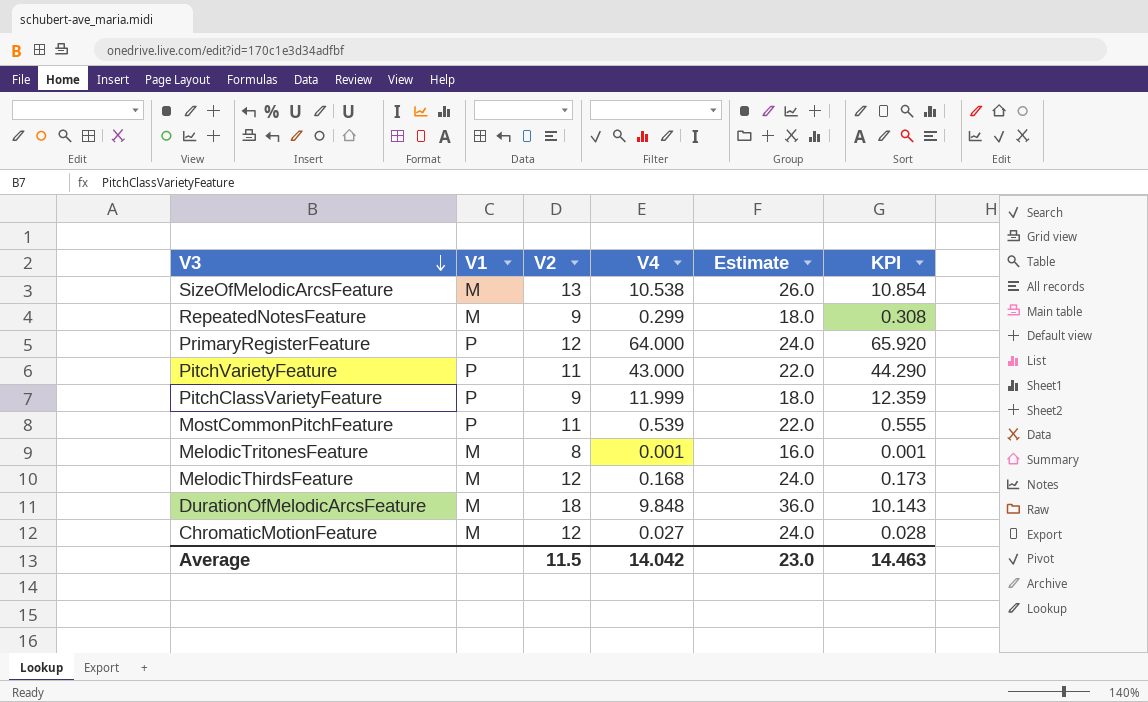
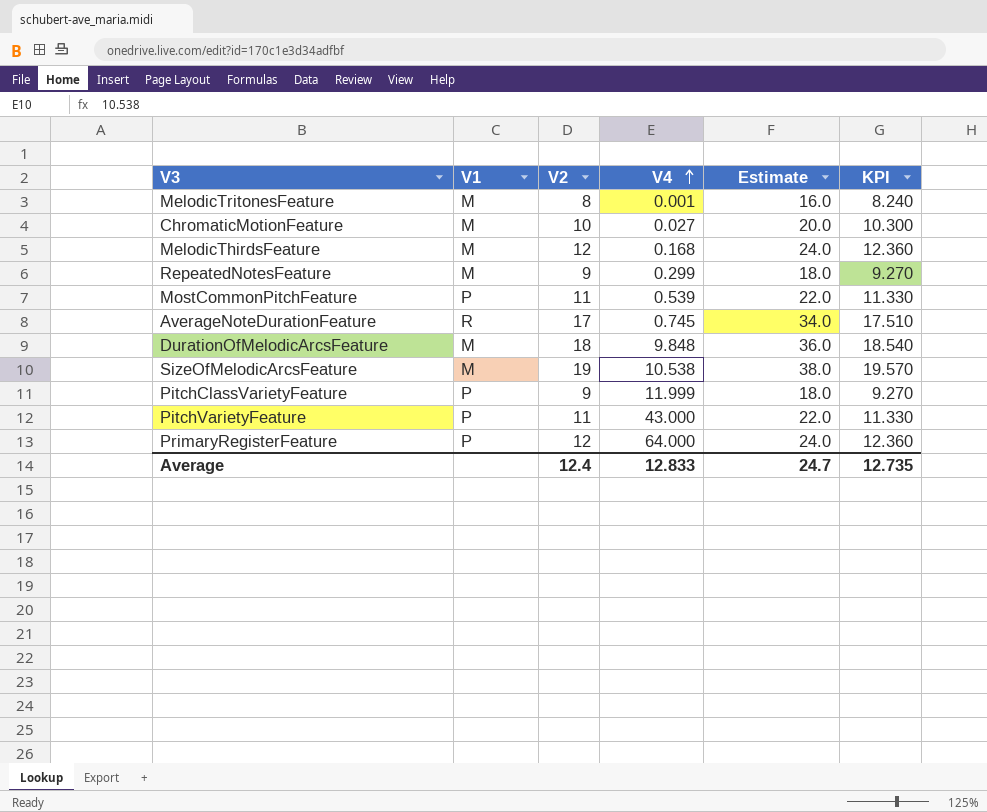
row order: V3 descending -> V4 ascending
column KPI | formula: [V4] * 1.03 -> [V2] * 1.03
ChromaticMotionFeature | V2: 12 -> 10
ChromaticMotionFeature | Estimate: 24.0 -> 20.0
row AverageNoteDurationFeature: none -> R | 17 | 0.745 | 34.0 | 17.510
SizeOfMelodicArcsFeature | V2: 13 -> 19
SizeOfMelodicArcsFeature | Estimate: 26.0 -> 38.0
Average | V2: 11.5 -> 12.4
Average | V4: 14.042 -> 12.833
Average | Estimate: 23.0 -> 24.7
Average | KPI: 14.463 -> 12.735

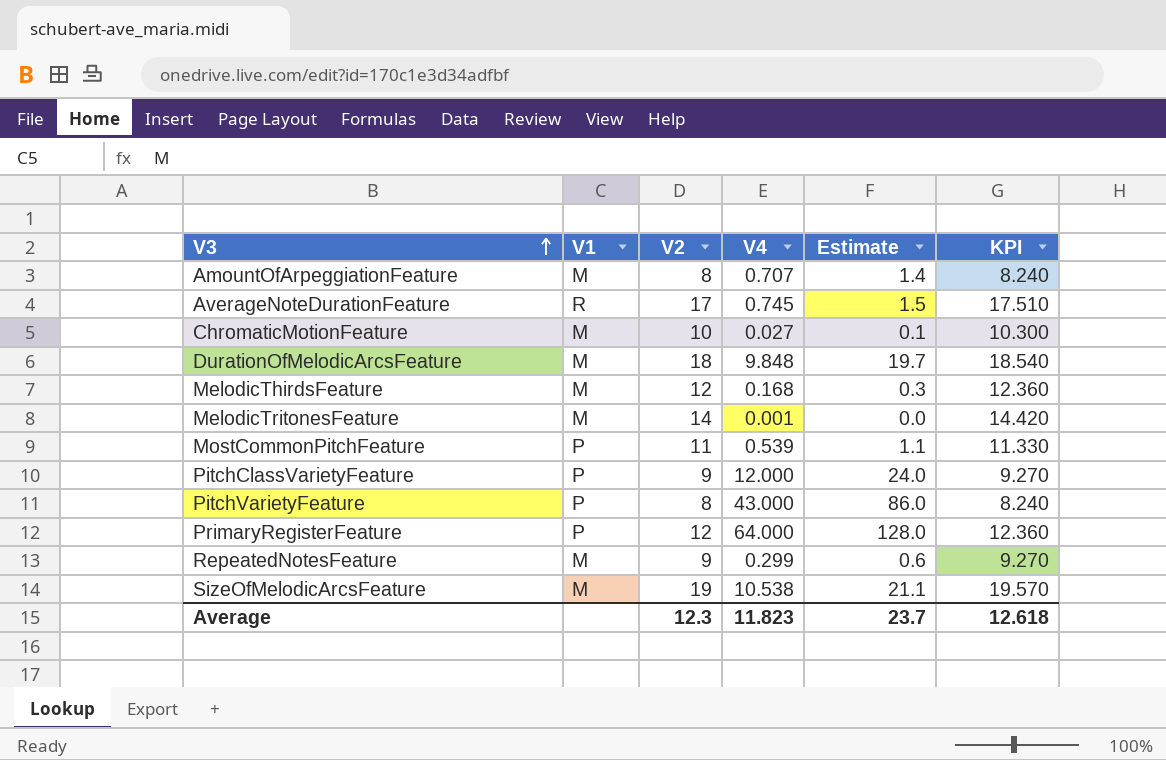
row order: V4 ascending -> V3 ascending
column Estimate | formula: [V2] * 2 -> [V4] * 2
row AmountOfArpeggiationFeature: none -> M | 8 | 0.707 | 1.4 | 8.240
MelodicTritonesFeature | V2: 8 -> 14
MelodicTritonesFeature | KPI: 8.240 -> 14.420
PitchClassVarietyFeature | V4: 11.999 -> 12.000
PitchVarietyFeature | V2: 11 -> 8
PitchVarietyFeature | KPI: 11.330 -> 8.240
Average | V2: 12.4 -> 12.3
Average | V4: 12.833 -> 11.823
Average | Estimate: 24.7 -> 23.7
Average | KPI: 12.735 -> 12.618

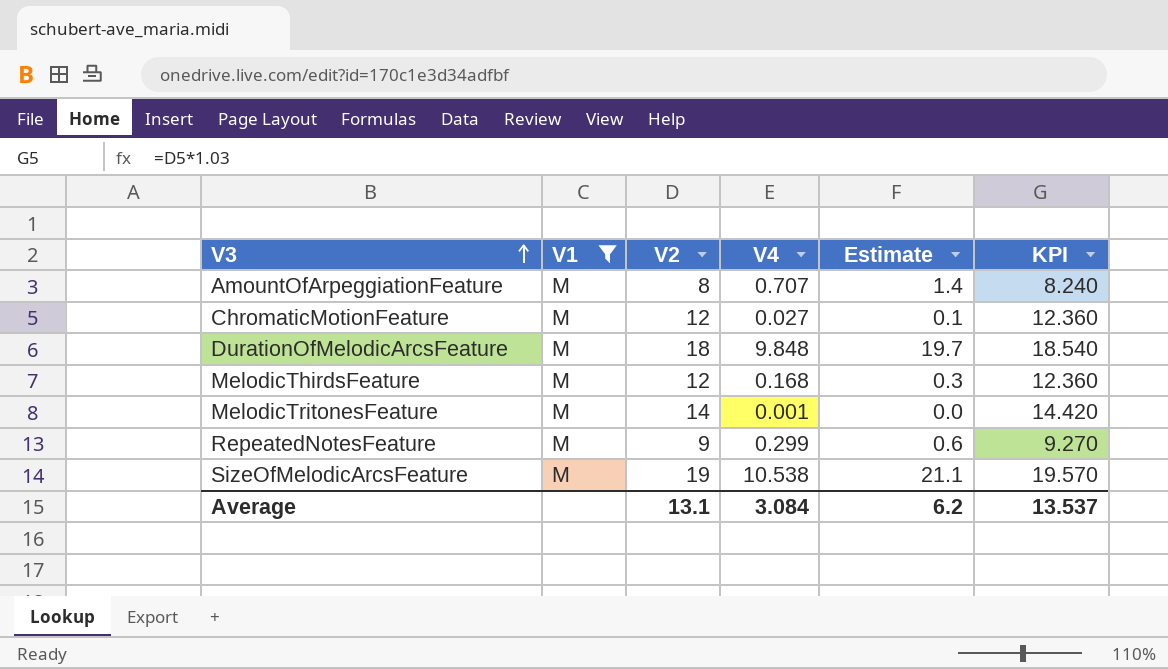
filter: none -> V1 = M
ChromaticMotionFeature | V2: 10 -> 12
ChromaticMotionFeature | KPI: 10.300 -> 12.360
Average | V2: 12.3 -> 13.1
Average | V4: 11.823 -> 3.084
Average | Estimate: 23.7 -> 6.2
Average | KPI: 12.618 -> 13.537

